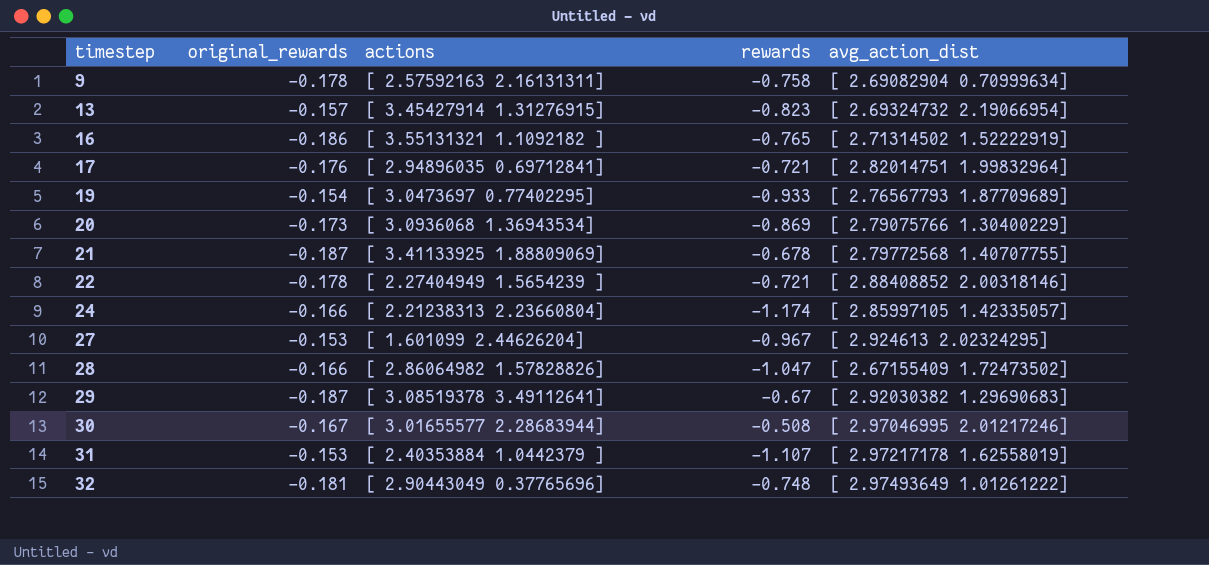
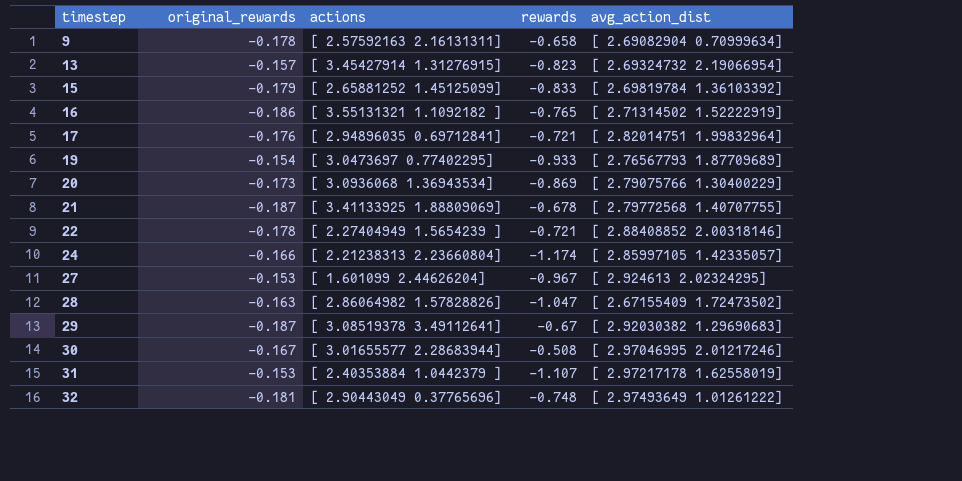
9 | rewards: -0.758 -> -0.658
row 15: none -> -0.179 | [ 2.65881252 1.45125099] | -0.833 | [ 2.69819784 1.36103392]
28 | original_rewards: -0.166 -> -0.163

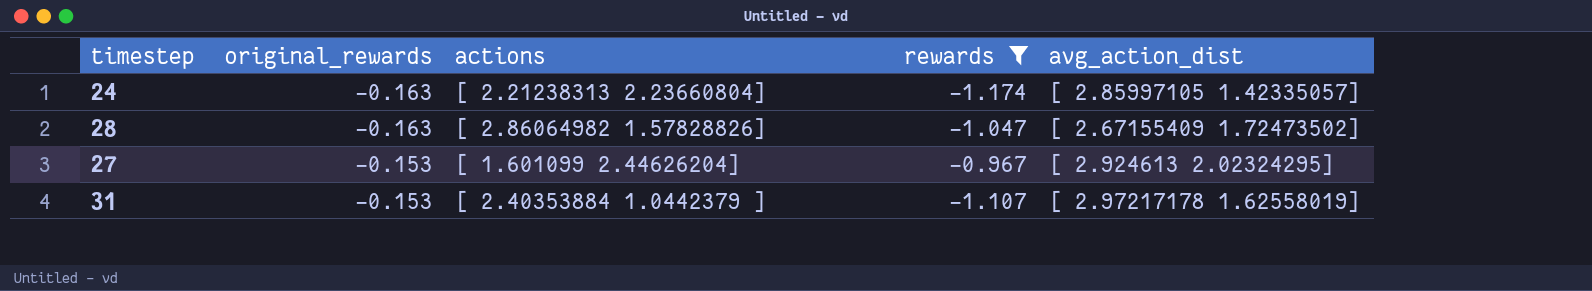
filter: none -> rewards <= -0.967
row order: timestep ascending -> original_rewards ascending
24 | original_rewards: -0.166 -> -0.163

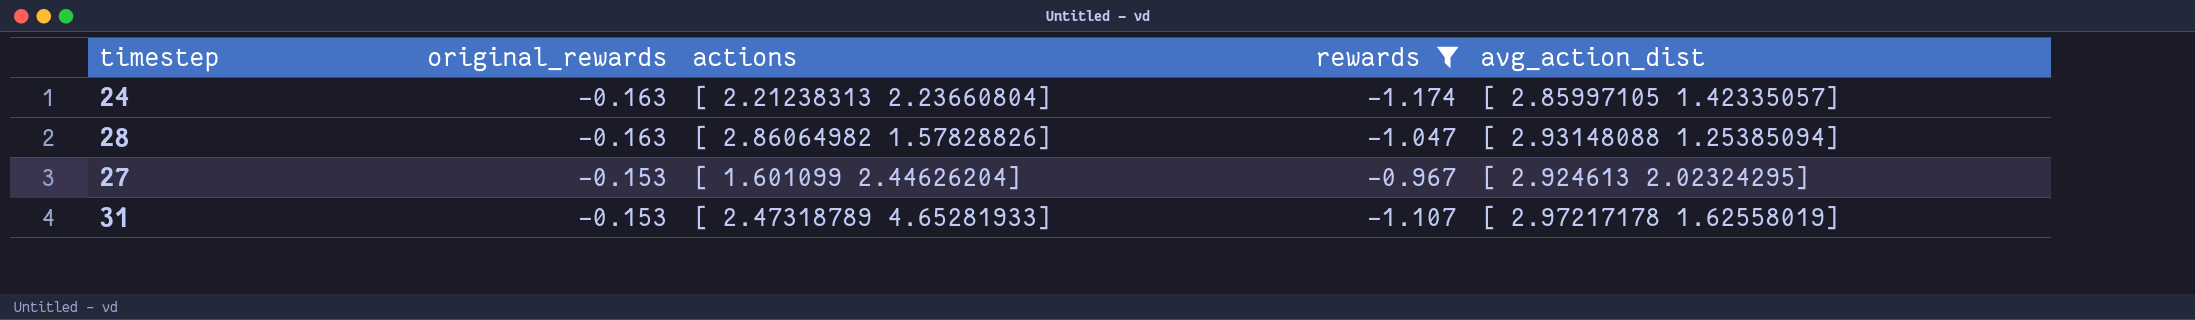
28 | avg_action_dist: [ 2.67155409 1.72473502] -> [ 2.93148088 1.25385094]
31 | actions: [ 2.40353884 1.0442379 ] -> [ 2.47318789 4.65281933]

